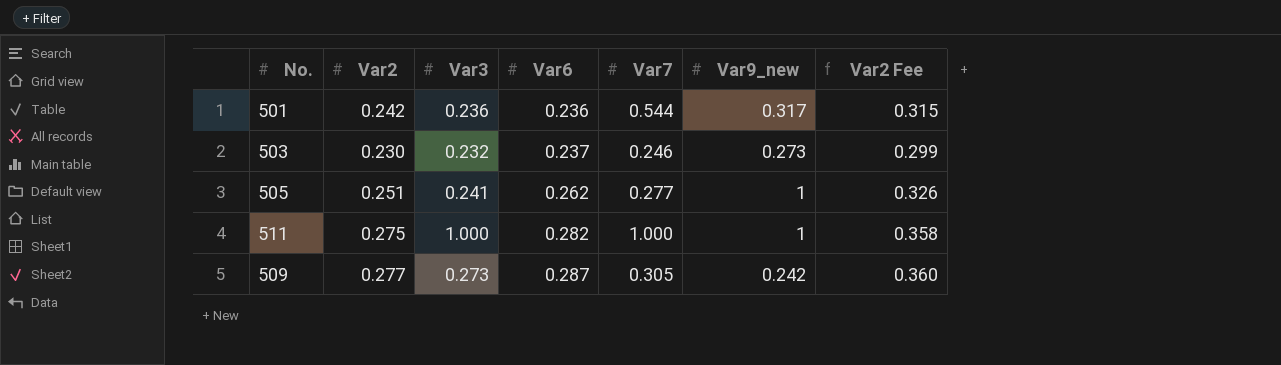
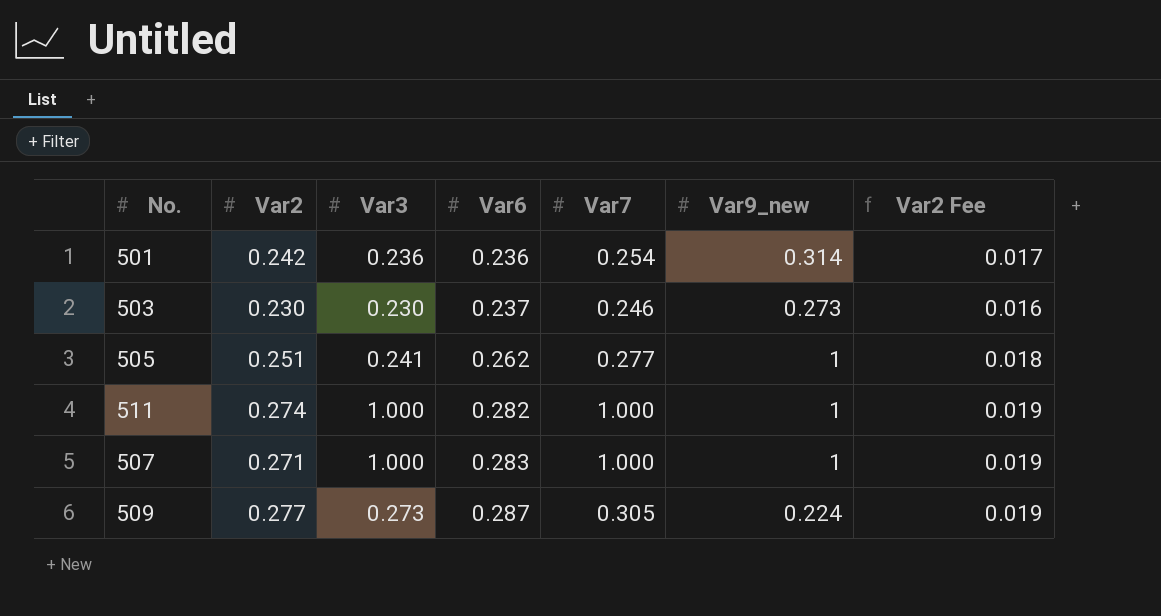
column Var2 Fee | formula: [Var2] * 1.3 -> [Var2] * 0.07
501 | Var7: 0.544 -> 0.254
501 | Var9_new: 0.317 -> 0.314
503 | Var3: 0.232 -> 0.230
511 | Var2: 0.275 -> 0.274
row 507: none -> 0.271 | 1.000 | 0.283 | 1.000 | 1 | 0.019
509 | Var9_new: 0.242 -> 0.224

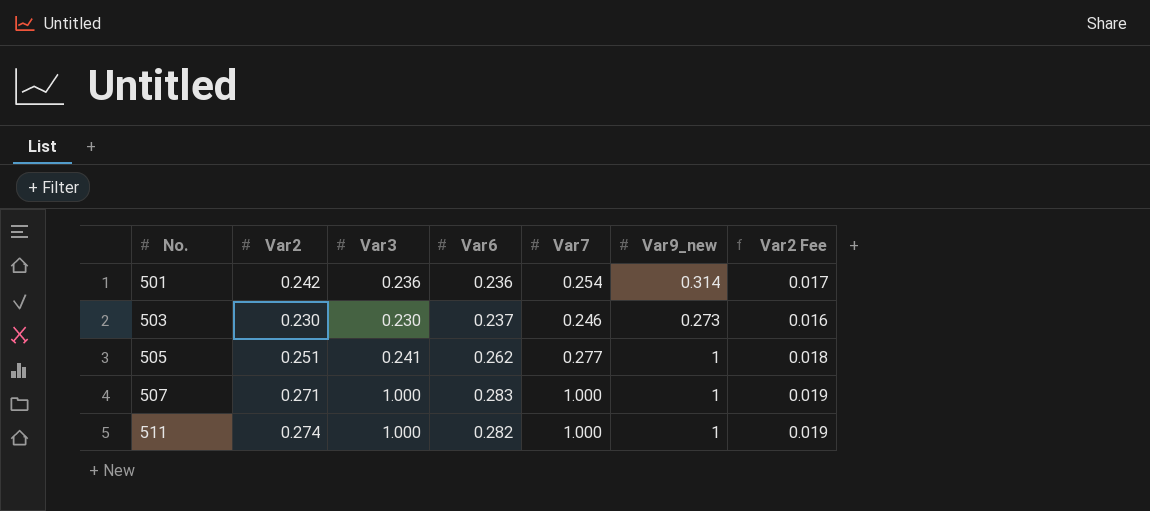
row order: Var6 ascending -> No. ascending
row 509: 0.277 | 0.273 | 0.287 | 0.305 | 0.224 | 0.019 -> none

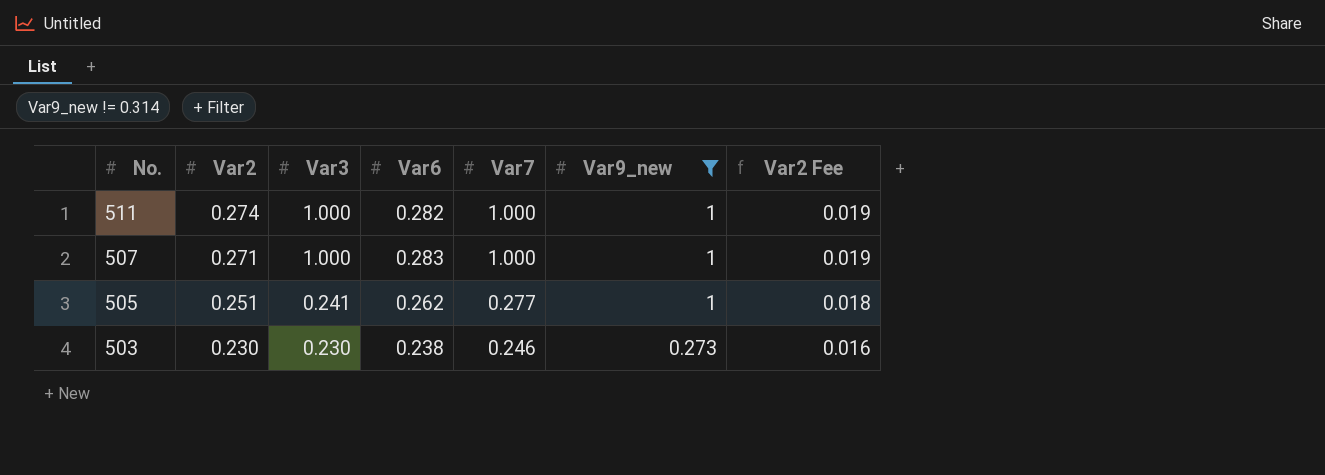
filter: none -> Var9_new != 0.314
row order: No. ascending -> No. descending
503 | Var6: 0.237 -> 0.238

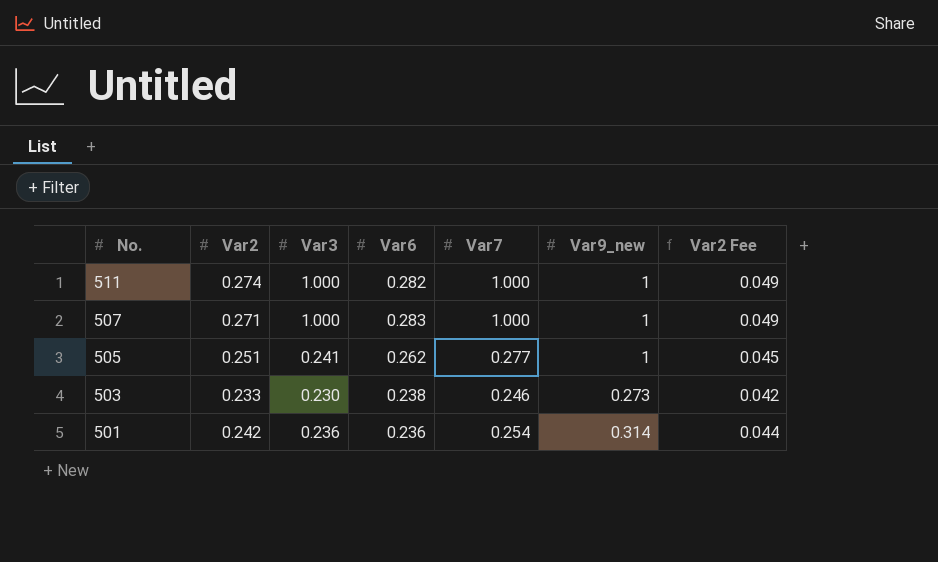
filter: Var9_new != 0.314 -> none
column Var2 Fee | formula: [Var2] * 0.07 -> [Var2] * 0.18
503 | Var2: 0.230 -> 0.233

